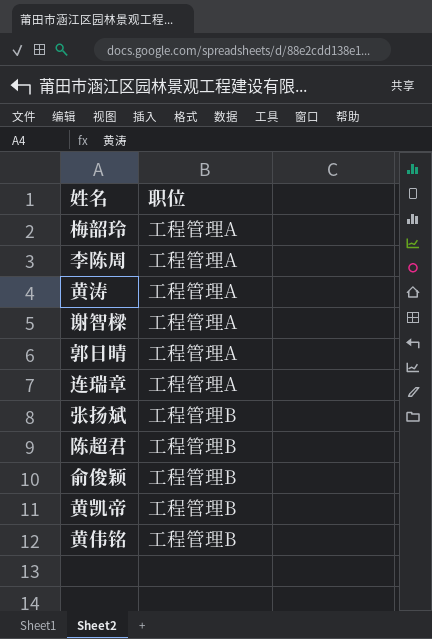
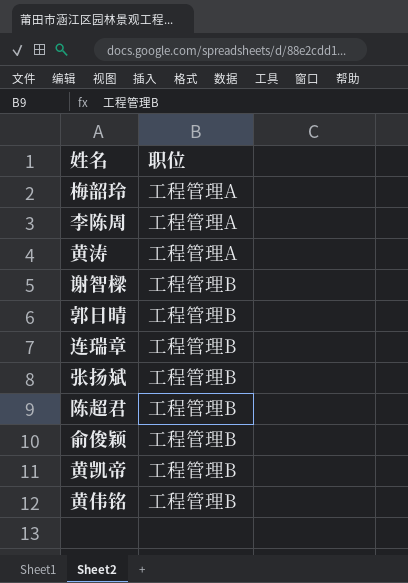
谢智樑 | 职位: 工程管理A -> 工程管理B
郭日晴 | 职位: 工程管理A -> 工程管理B
连瑞章 | 职位: 工程管理A -> 工程管理B

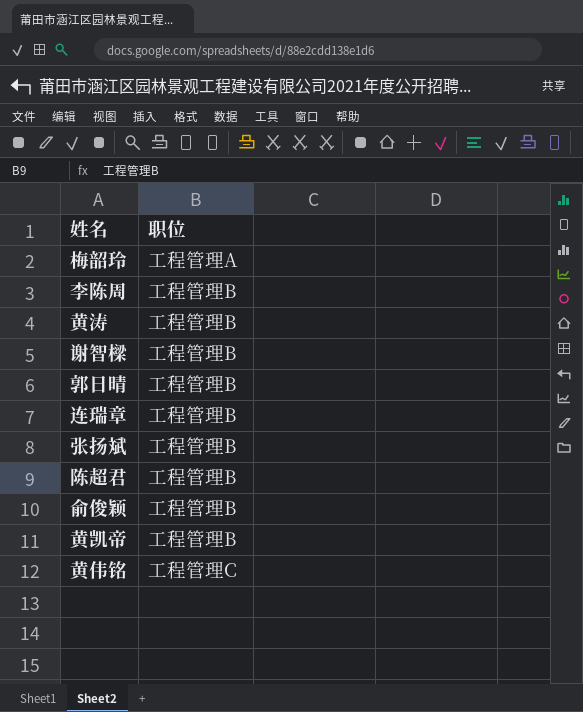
李陈周 | 职位: 工程管理A -> 工程管理B
黄涛 | 职位: 工程管理A -> 工程管理B
黄伟铭 | 职位: 工程管理B -> 工程管理C

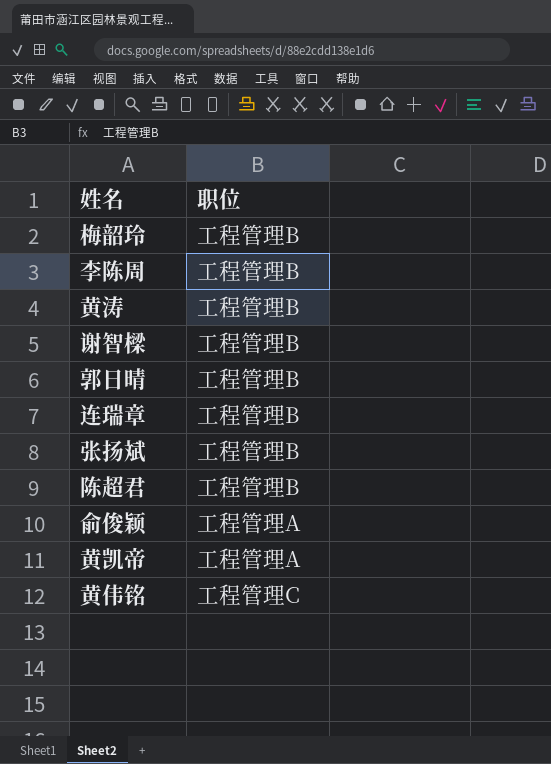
梅韶玲 | 职位: 工程管理A -> 工程管理B
俞俊颖 | 职位: 工程管理B -> 工程管理A
黄凯帝 | 职位: 工程管理B -> 工程管理A

